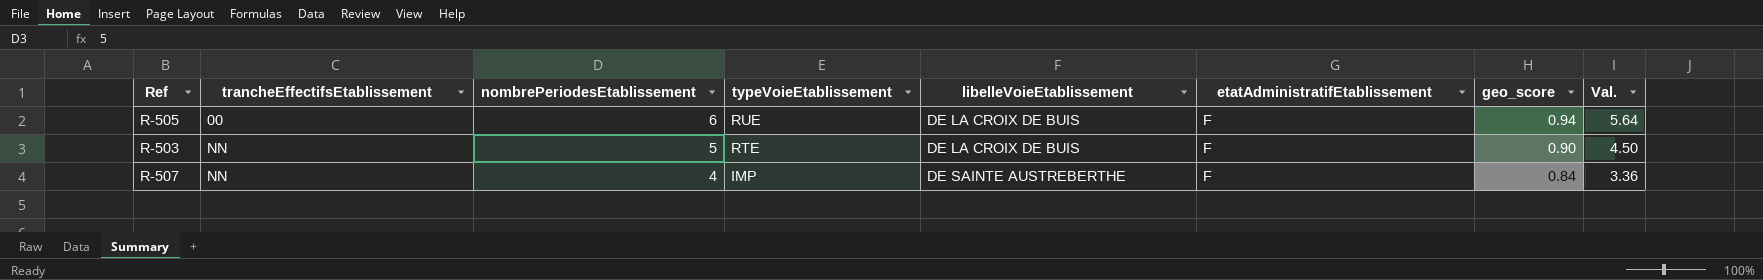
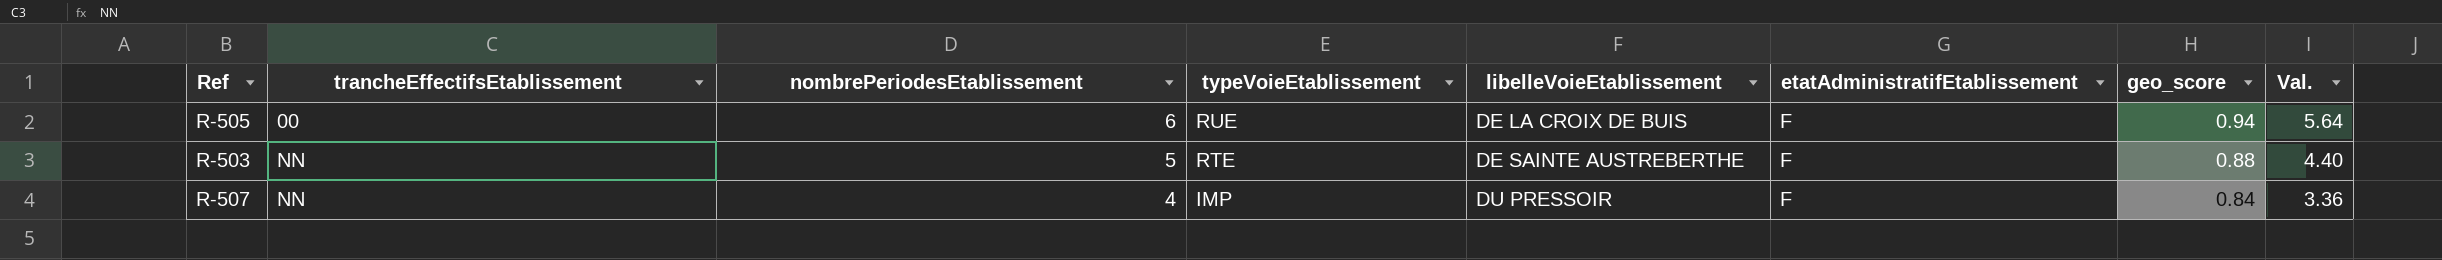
R-503 | libelleVoieEtablissement: DE LA CROIX DE BUIS -> DE SAINTE AUSTREBERTHE
R-503 | geo_score: 0.90 -> 0.88
R-503 | Val.: 4.50 -> 4.40
R-507 | libelleVoieEtablissement: DE SAINTE AUSTREBERTHE -> DU PRESSOIR

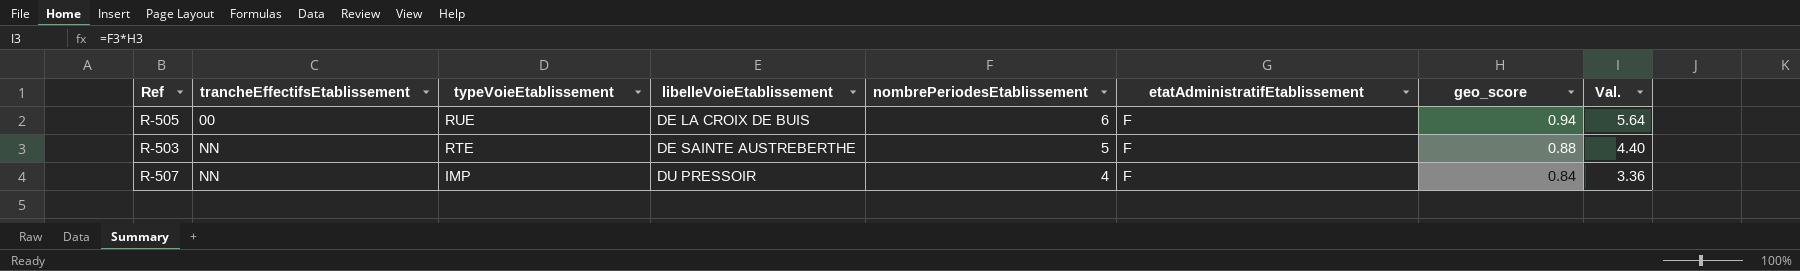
column nombrePeriodesEtablissement | position: 3 -> 5

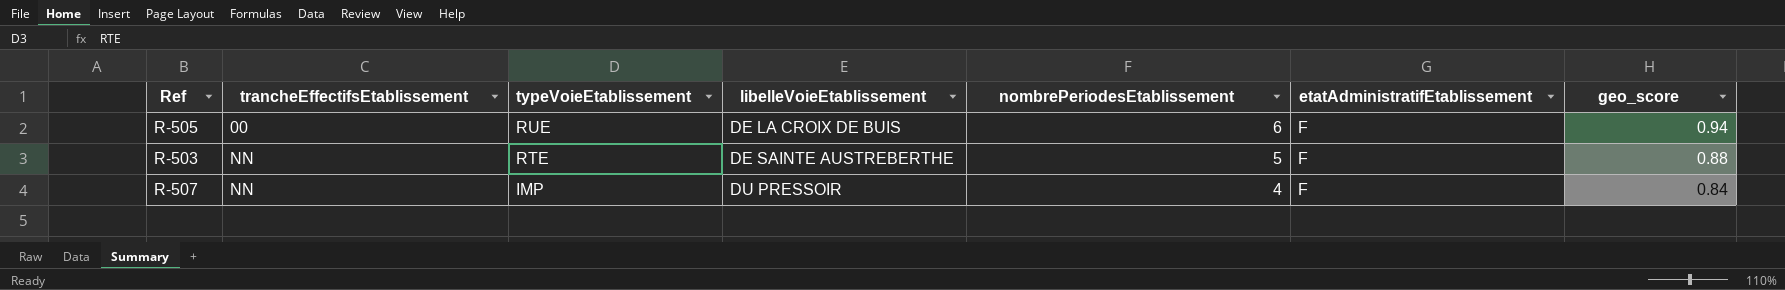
column Val. | formula: [nombrePeriodesEtablissement] * [geo_score] -> none

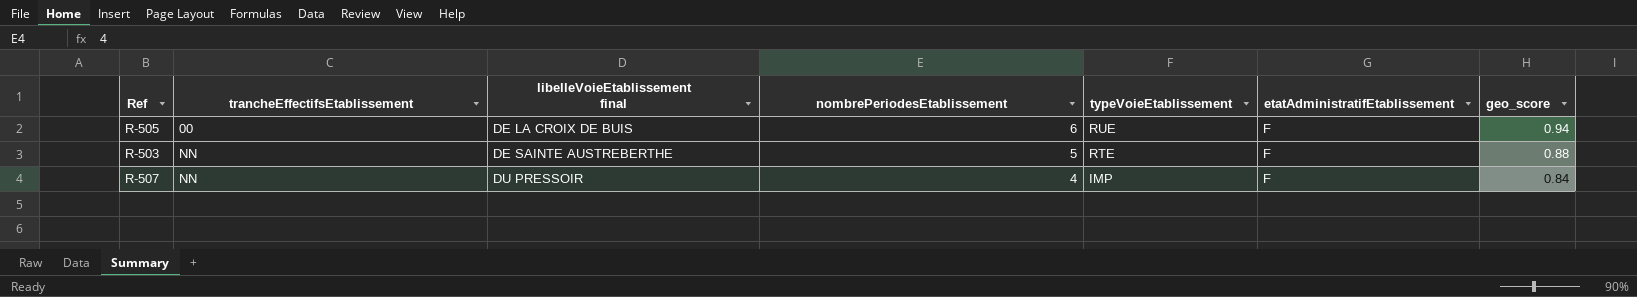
column name: libelleVoieEtablissement -> libelleVoieEtablissement final
column typeVoieEtablissement | position: 3 -> 5

